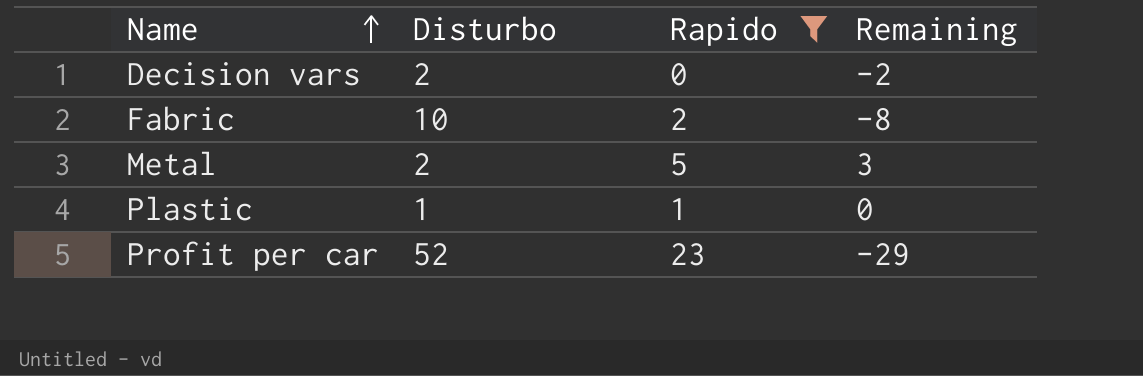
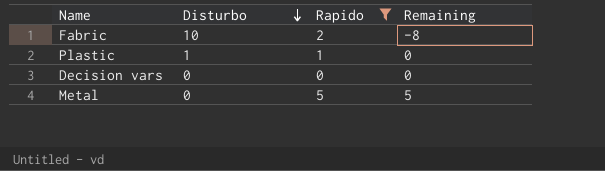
row order: Name ascending -> Disturbo descending
row Profit per car: 52 | 23 | -29 -> none
Decision vars | Disturbo: 2 -> 0
Decision vars | Remaining: -2 -> 0
Metal | Disturbo: 2 -> 0
Metal | Remaining: 3 -> 5

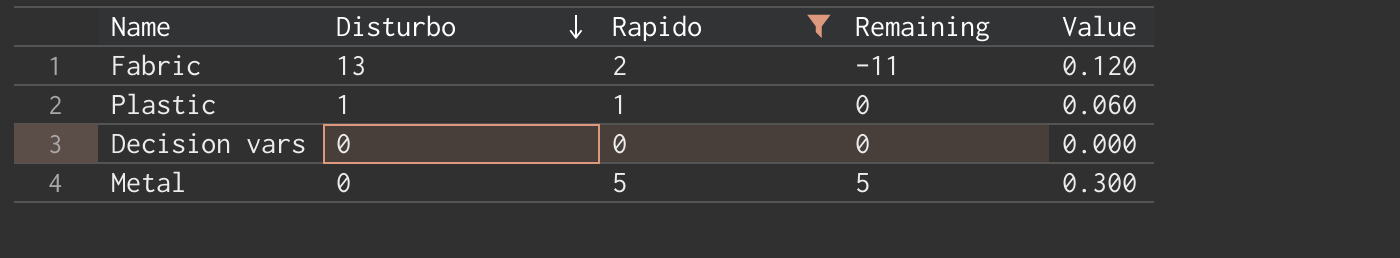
column Value | formula: none -> [Rapido] * 0.06
Fabric | Disturbo: 10 -> 13
Fabric | Remaining: -8 -> -11

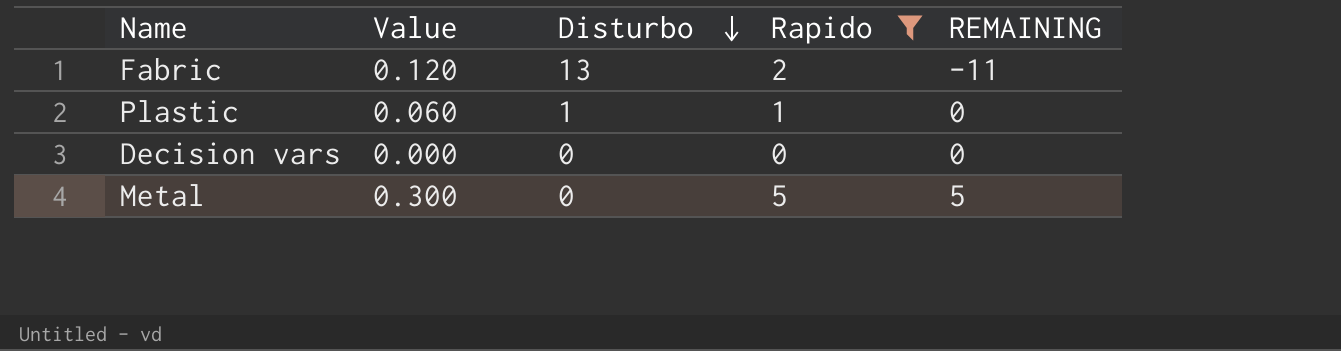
column Value | position: 5 -> 2
column name: Remaining -> REMAINING

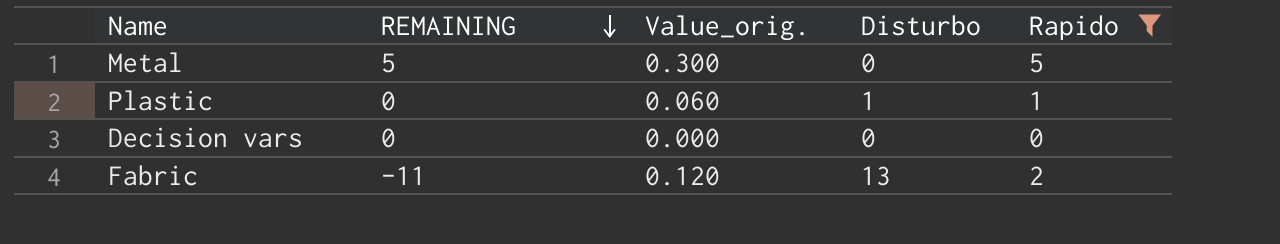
row order: Disturbo descending -> REMAINING descending
column REMAINING | position: 5 -> 2
column name: Value -> Value_orig.

